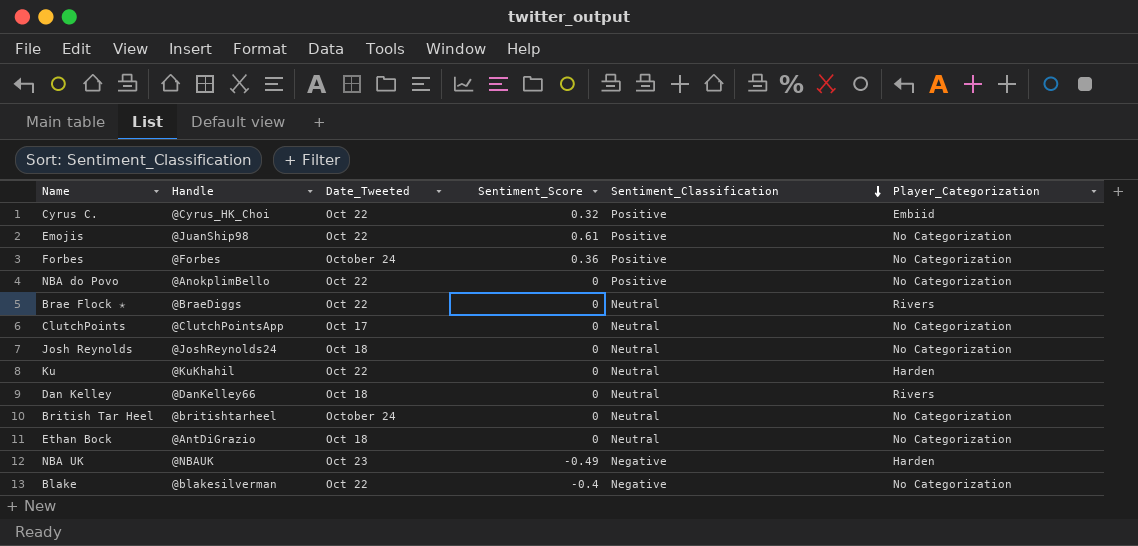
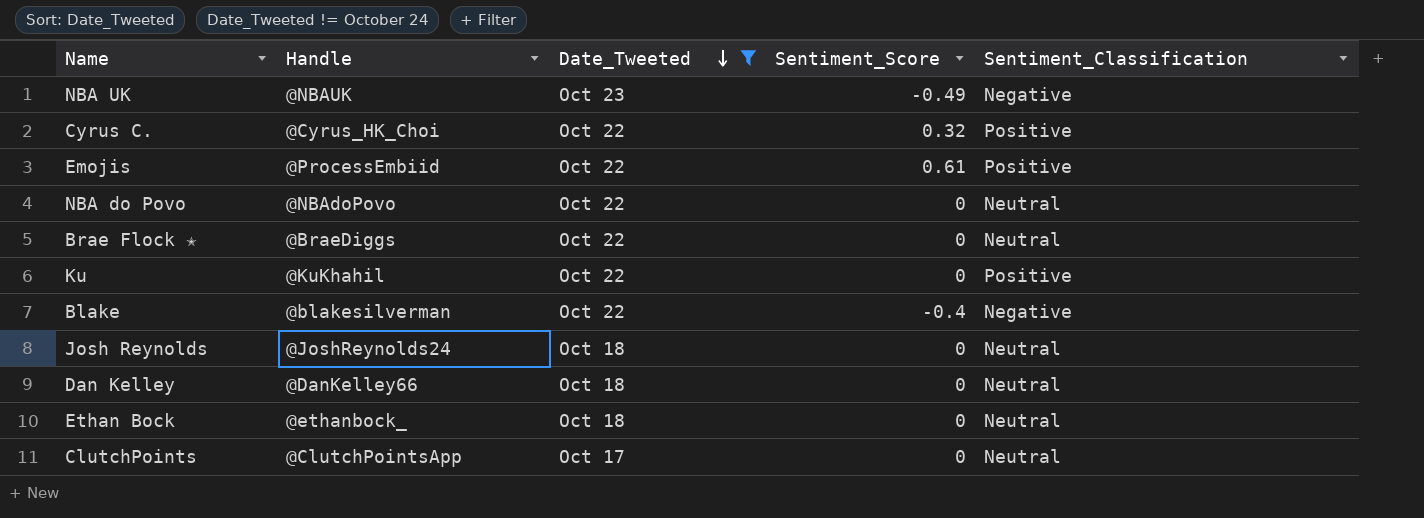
filter: none -> Date_Tweeted != October 24
row order: Sentiment_Classification descending -> Date_Tweeted descending
column Player_Categorization | position: 6 -> none
Emojis | Handle: @JuanShip98 -> @ProcessEmbiid
NBA do Povo | Handle: @AnokplimBello -> @NBAdoPovo
NBA do Povo | Sentiment_Classification: Positive -> Neutral
Ku | Sentiment_Classification: Neutral -> Positive
Ethan Bock | Handle: @AntDiGrazio -> @ethanbock_

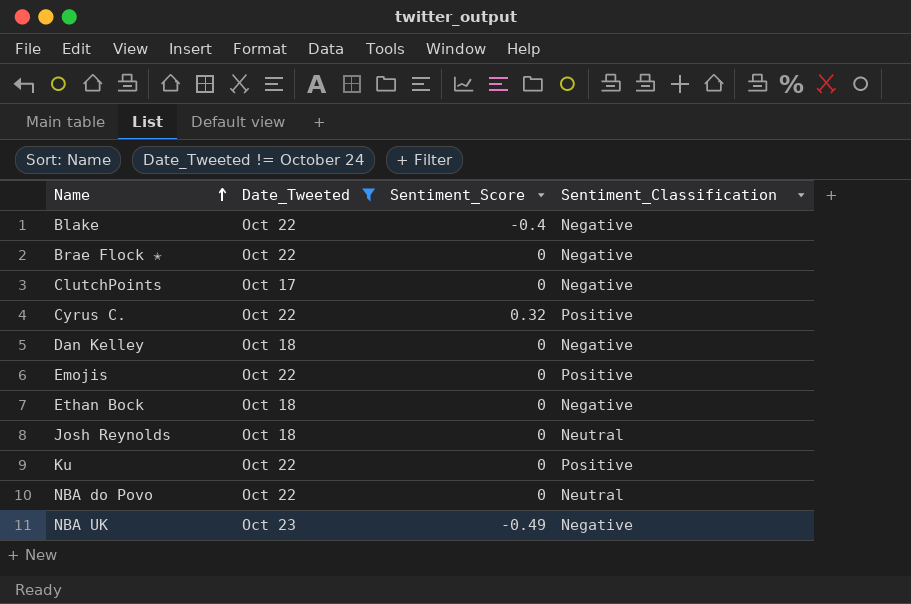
row order: Date_Tweeted descending -> Name ascending
column Handle | position: 2 -> none
Brae Flock ✭ | Sentiment_Classification: Neutral -> Negative
ClutchPoints | Sentiment_Classification: Neutral -> Negative
Dan Kelley | Sentiment_Classification: Neutral -> Negative
Emojis | Sentiment_Score: 0.61 -> 0
Ethan Bock | Sentiment_Classification: Neutral -> Negative

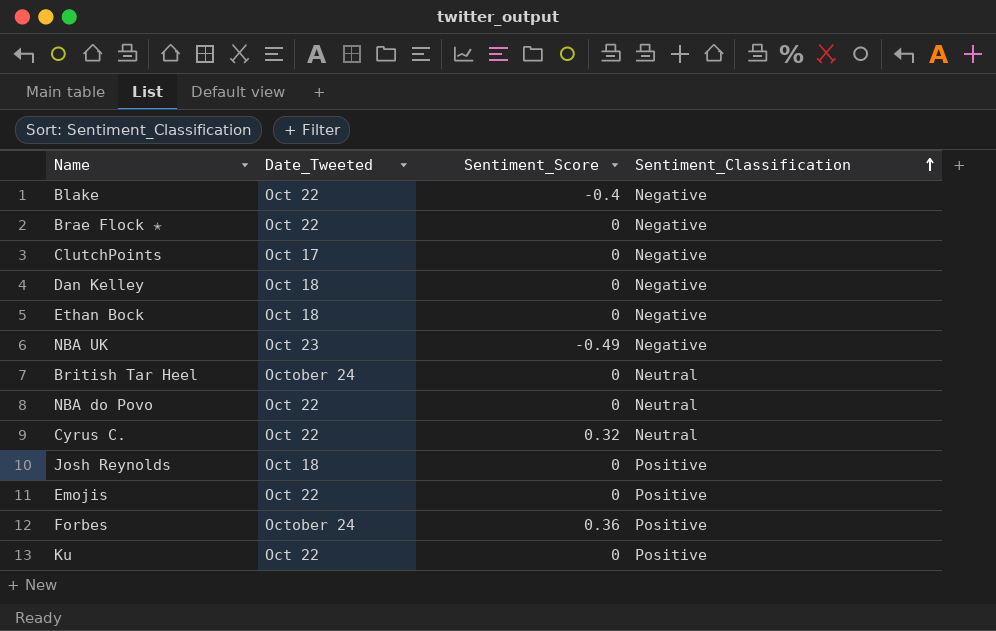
filter: Date_Tweeted != October 24 -> none
row order: Name ascending -> Sentiment_Classification ascending
Cyrus C. | Sentiment_Classification: Positive -> Neutral
Josh Reynolds | Sentiment_Classification: Neutral -> Positive

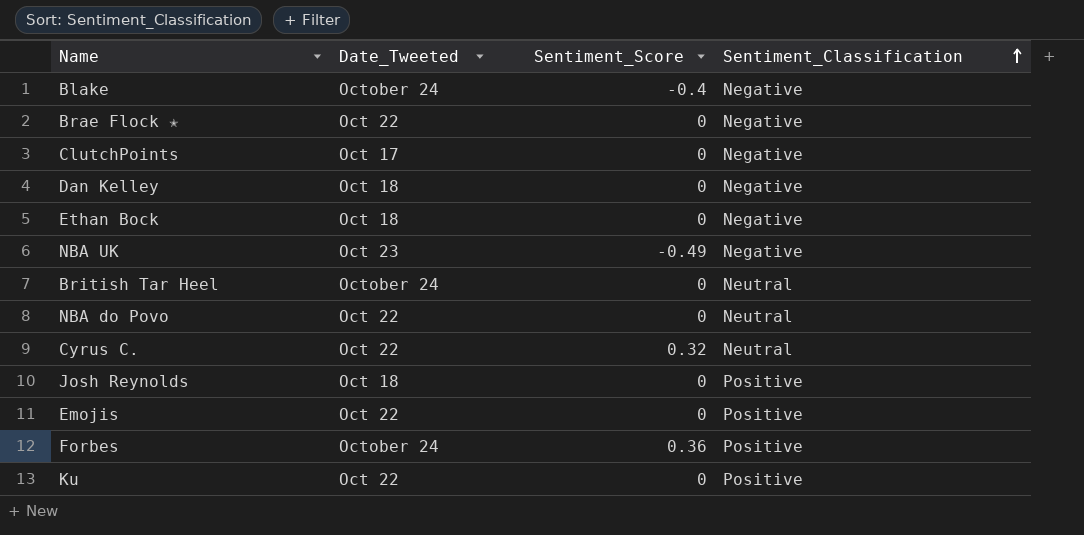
Blake | Date_Tweeted: Oct 22 -> October 24

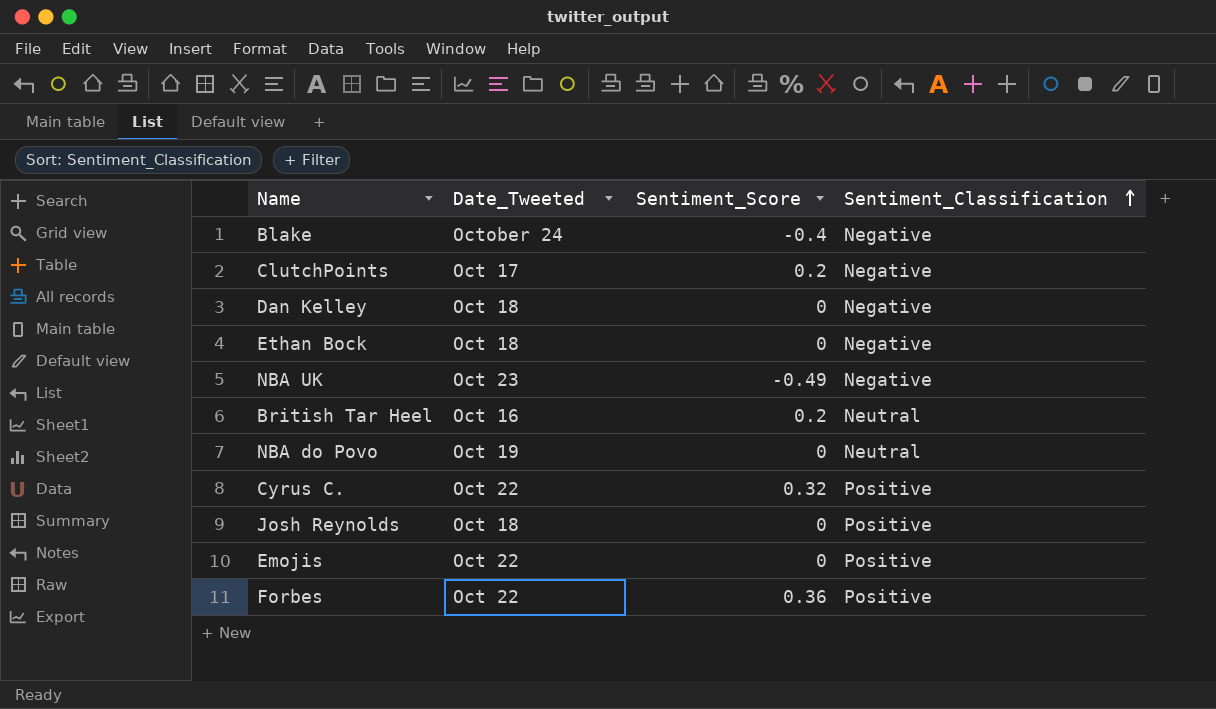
row Brae Flock ✭: Oct 22 | 0 | Negative -> none
row Ku: Oct 22 | 0 | Positive -> none
ClutchPoints | Sentiment_Score: 0 -> 0.2
British Tar Heel | Date_Tweeted: October 24 -> Oct 16
British Tar Heel | Sentiment_Score: 0 -> 0.2
NBA do Povo | Date_Tweeted: Oct 22 -> Oct 19
Cyrus C. | Sentiment_Classification: Neutral -> Positive
Forbes | Date_Tweeted: October 24 -> Oct 22

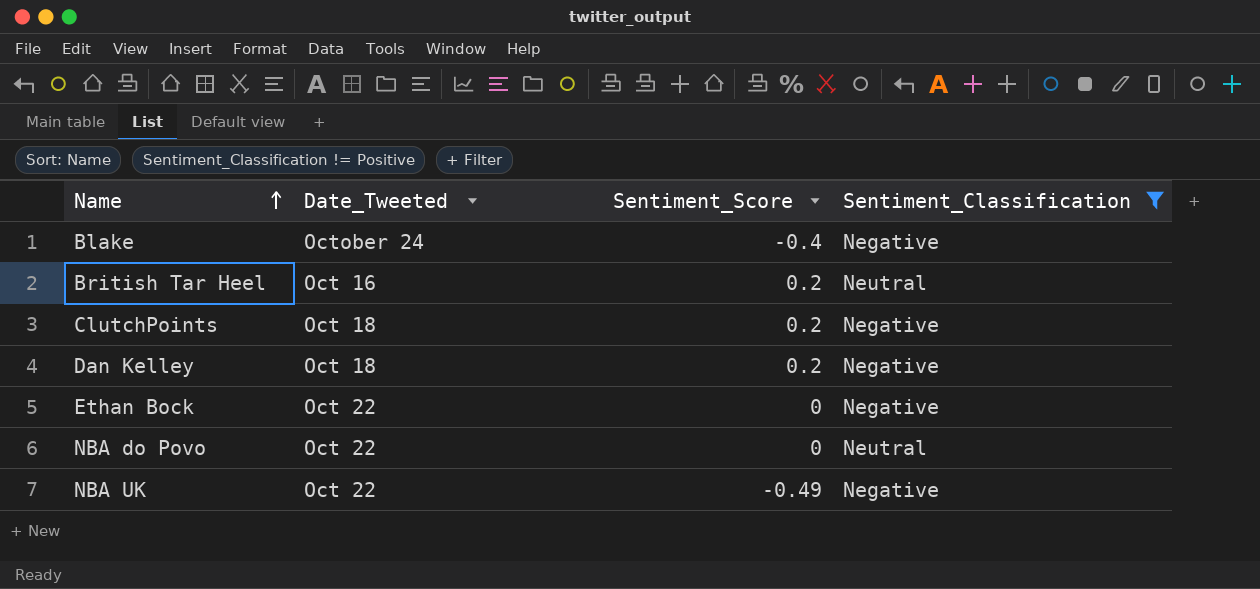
filter: none -> Sentiment_Classification != Positive
row order: Sentiment_Classification ascending -> Name ascending
ClutchPoints | Date_Tweeted: Oct 17 -> Oct 18
Dan Kelley | Sentiment_Score: 0 -> 0.2
Ethan Bock | Date_Tweeted: Oct 18 -> Oct 22
NBA do Povo | Date_Tweeted: Oct 19 -> Oct 22
NBA UK | Date_Tweeted: Oct 23 -> Oct 22

